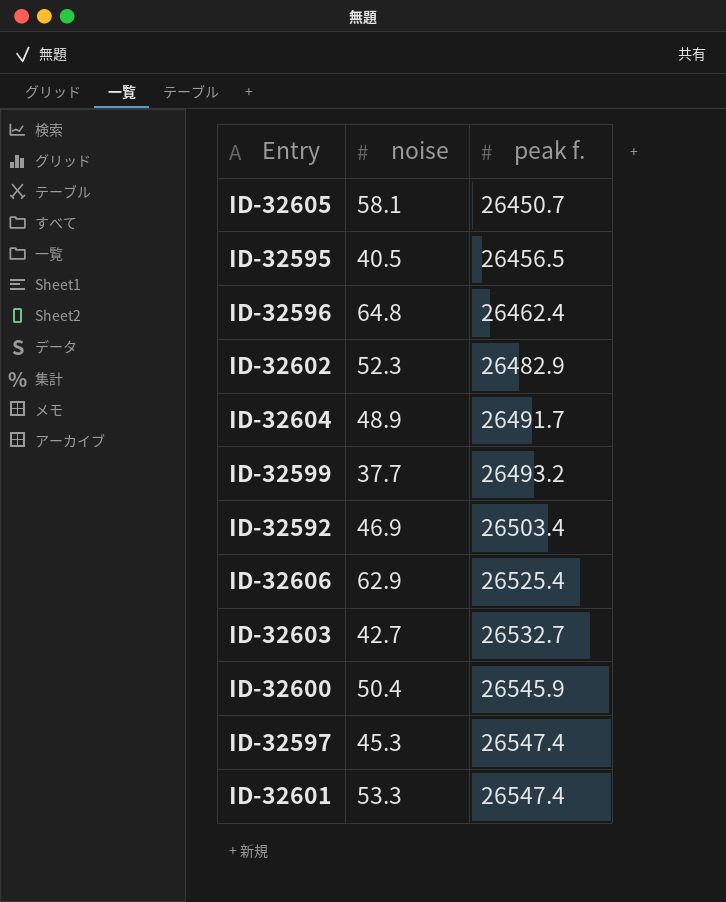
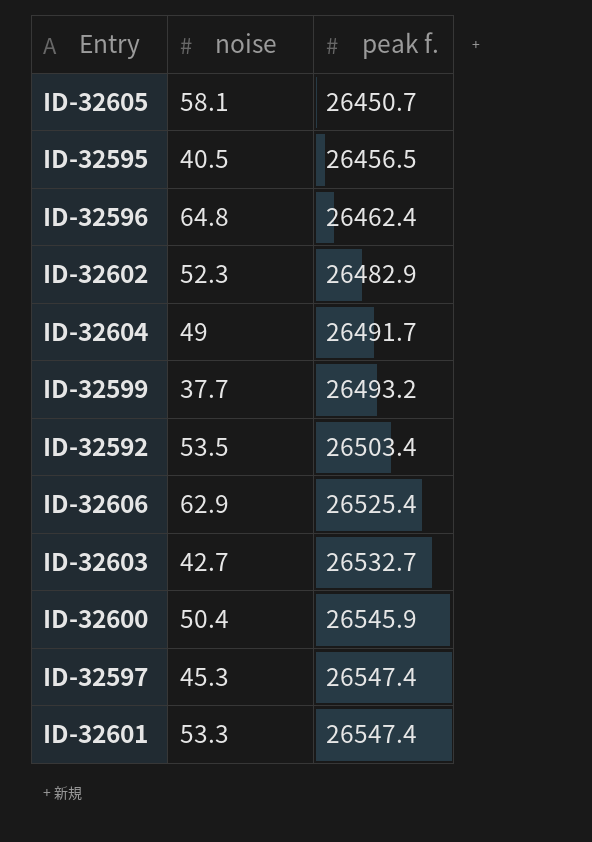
ID-32604 | noise: 48.9 -> 49
ID-32592 | noise: 46.9 -> 53.5

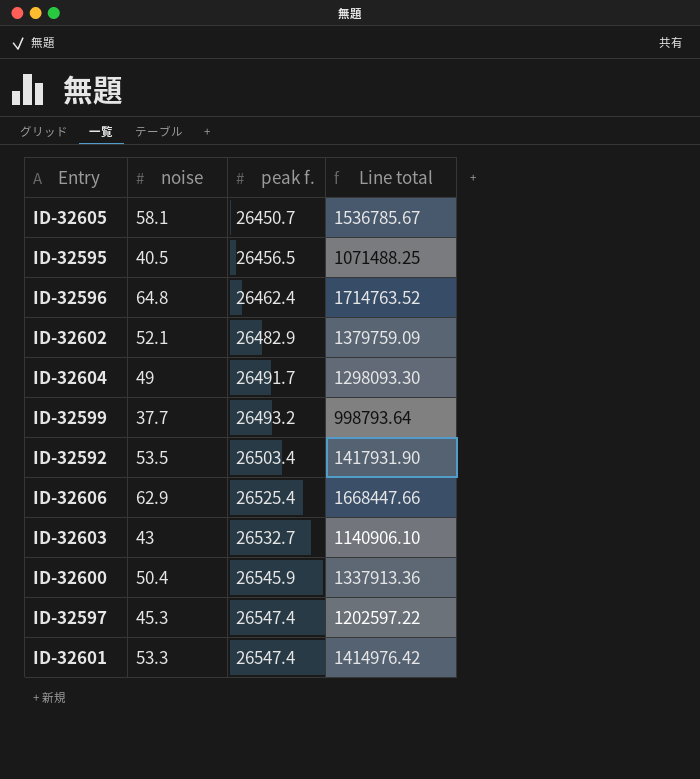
column Line total | formula: none -> [noise] * [peak f.]
ID-32602 | noise: 52.3 -> 52.1
ID-32603 | noise: 42.7 -> 43

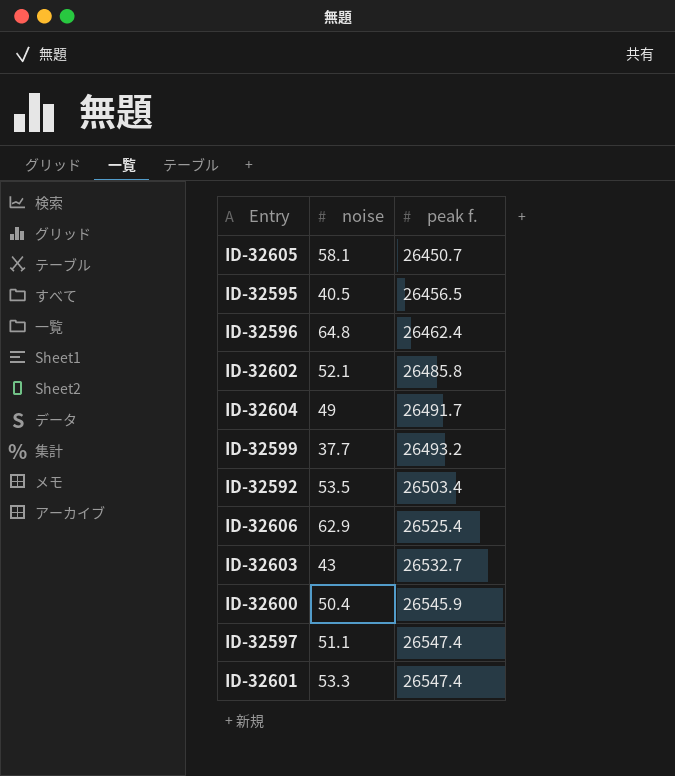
column Line total | formula: [noise] * [peak f.] -> none
ID-32602 | peak f.: 26482.9 -> 26485.8
ID-32597 | noise: 45.3 -> 51.1

